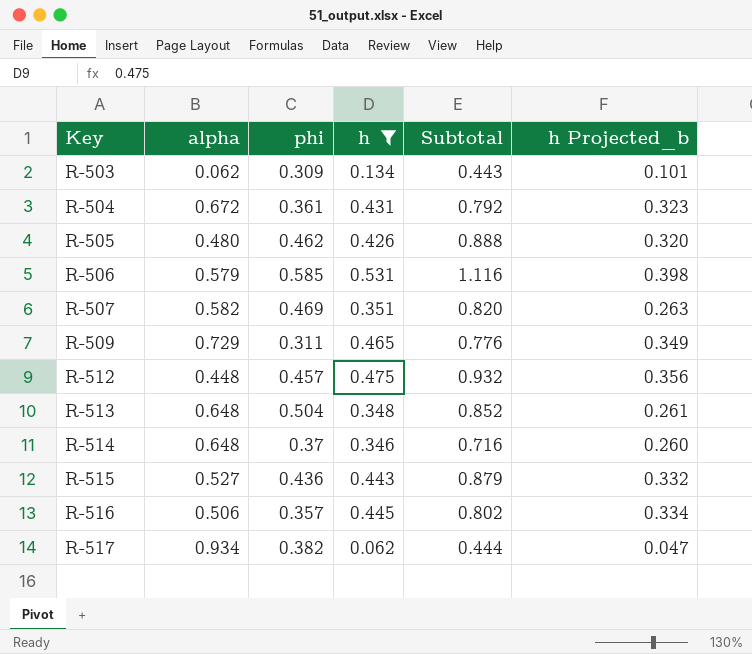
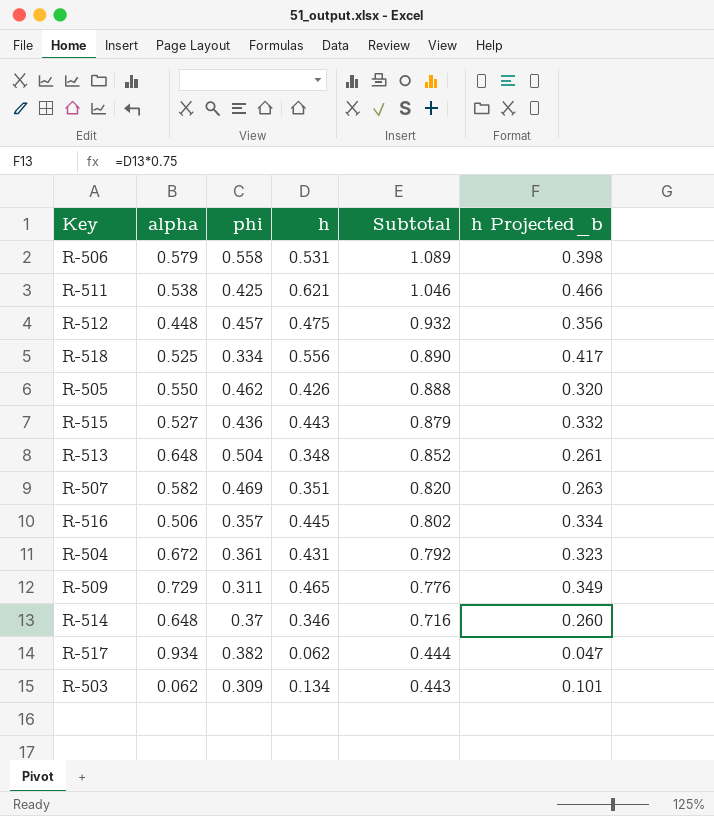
filter: h <= 0.531 -> none
row order: Key ascending -> Subtotal descending
R-506 | phi: 0.585 -> 0.558
R-506 | Subtotal: 1.116 -> 1.089
R-505 | alpha: 0.480 -> 0.550

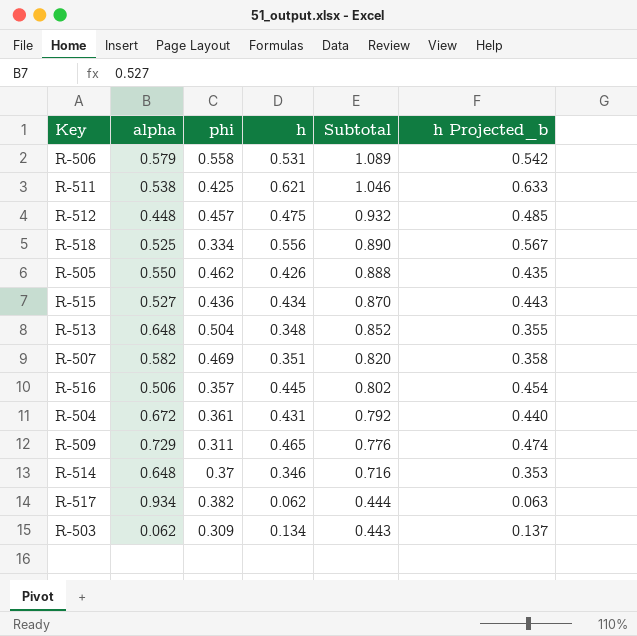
column h Projected_b | formula: [h] * 0.75 -> [h] * 1.02
R-515 | h: 0.443 -> 0.434
R-515 | Subtotal: 0.879 -> 0.870

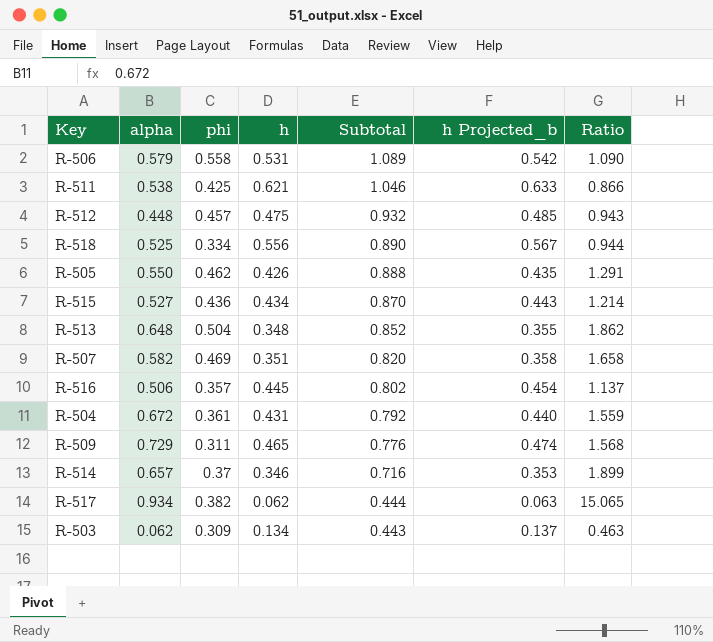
column Ratio | formula: none -> [alpha] / [h]
R-514 | alpha: 0.648 -> 0.657

